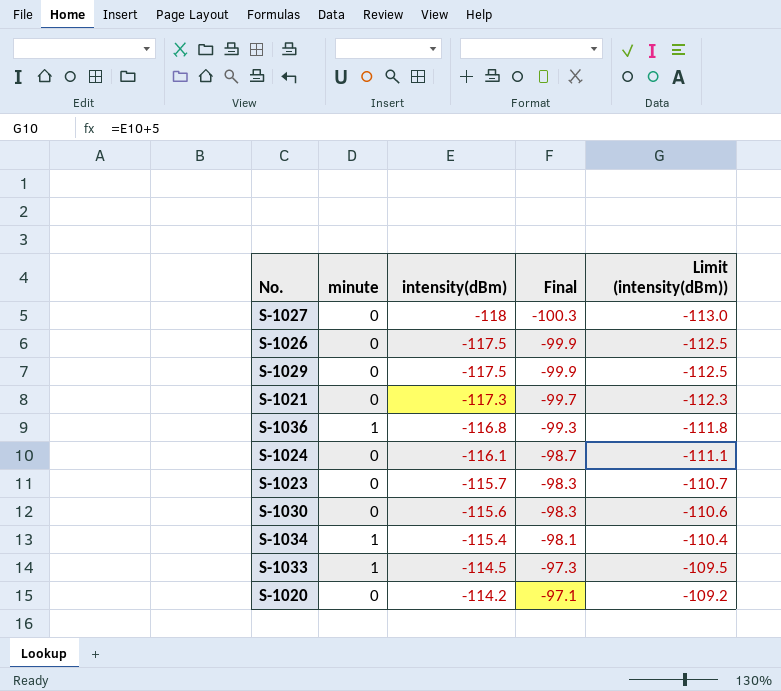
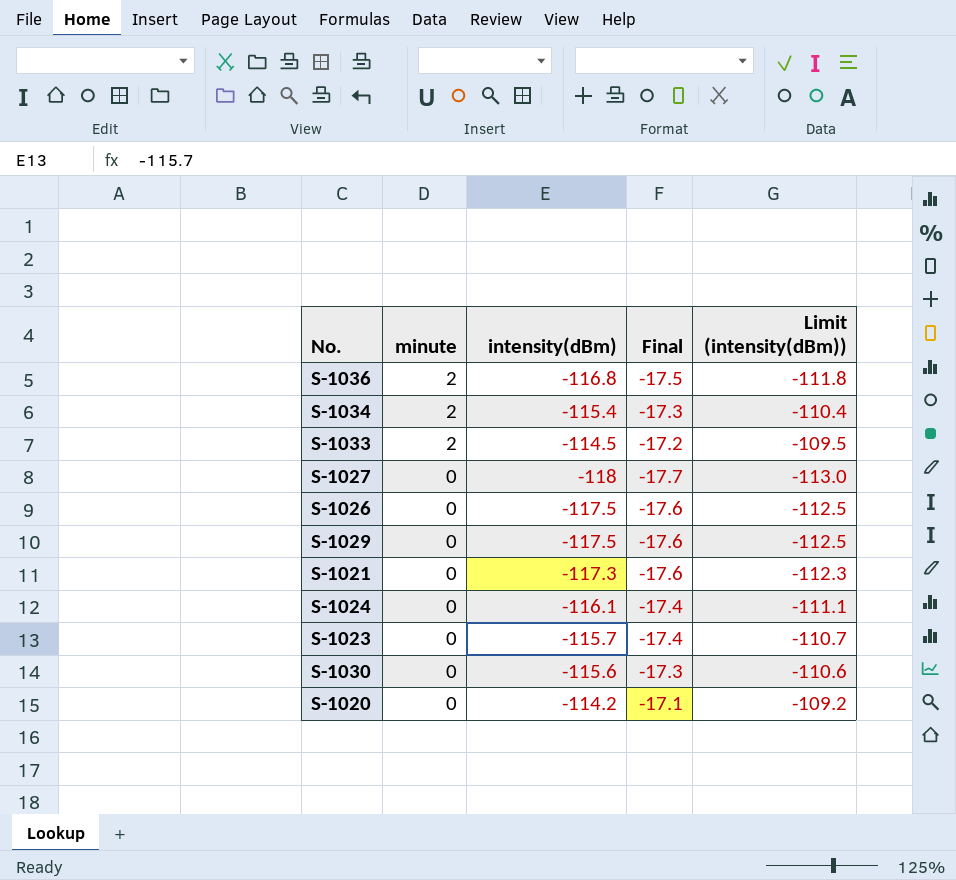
row order: intensity(dBm) ascending -> minute descending
column Final | formula: [intensity(dBm)] * 0.85 -> [intensity(dBm)] * 0.15
S-1036 | minute: 1 -> 2
S-1034 | minute: 1 -> 2
S-1033 | minute: 1 -> 2

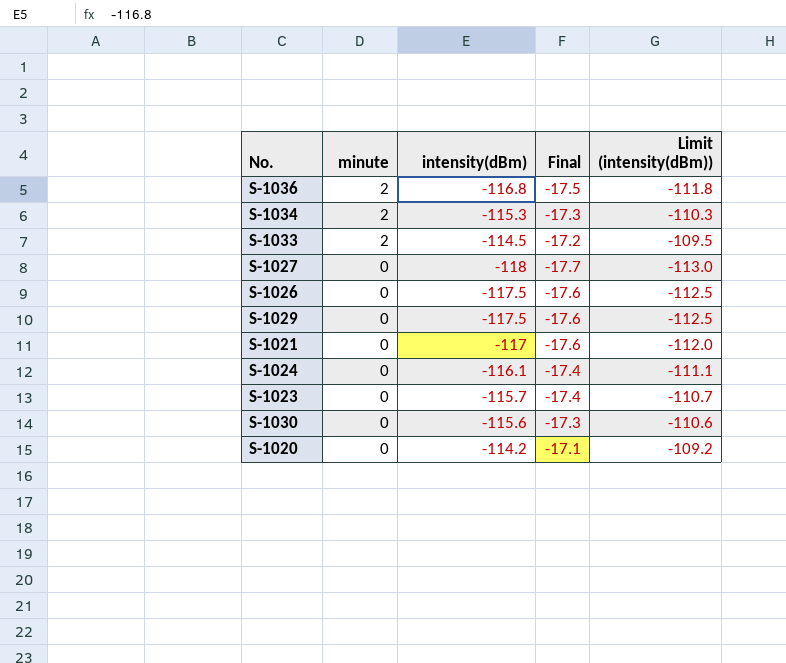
S-1034 | intensity(dBm): -115.4 -> -115.3
S-1034 | Limit (intensity(dBm)): -110.4 -> -110.3
S-1021 | intensity(dBm): -117.3 -> -117
S-1021 | Limit (intensity(dBm)): -112.3 -> -112.0

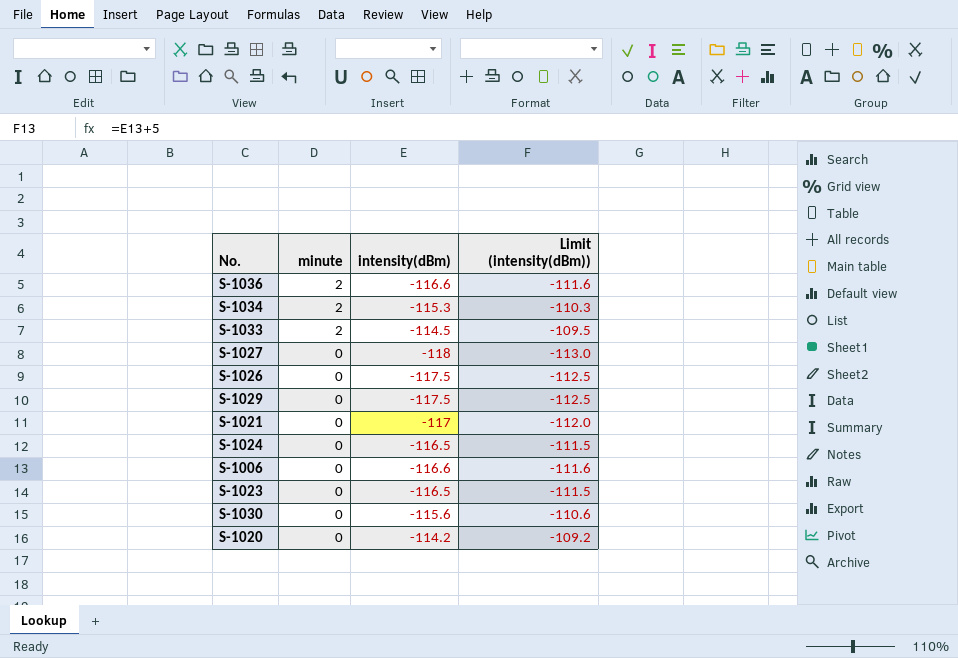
column Final | formula: [intensity(dBm)] * 0.15 -> none
S-1036 | intensity(dBm): -116.8 -> -116.6
S-1036 | Limit (intensity(dBm)): -111.8 -> -111.6
S-1024 | intensity(dBm): -116.1 -> -116.5
S-1024 | Limit (intensity(dBm)): -111.1 -> -111.5
row S-1006: none -> 0 | -116.6 | -111.6
S-1023 | intensity(dBm): -115.7 -> -116.5
S-1023 | Limit (intensity(dBm)): -110.7 -> -111.5

